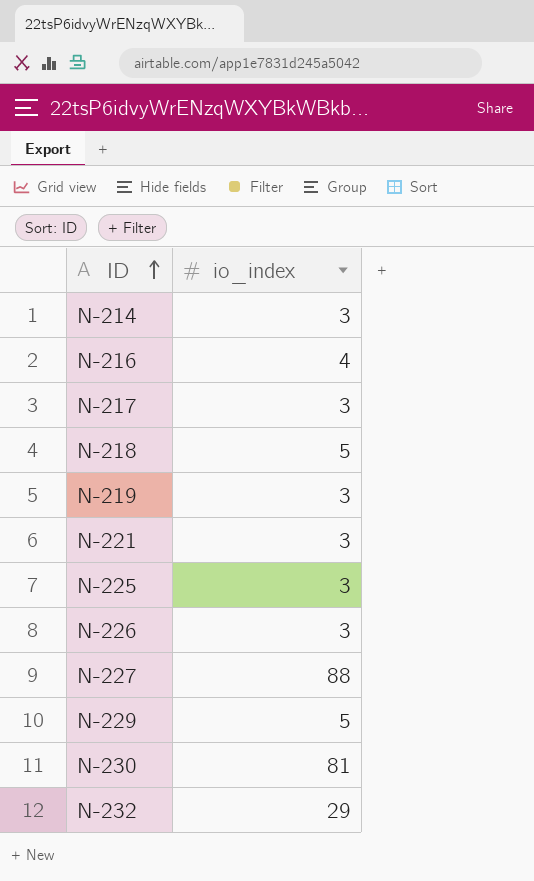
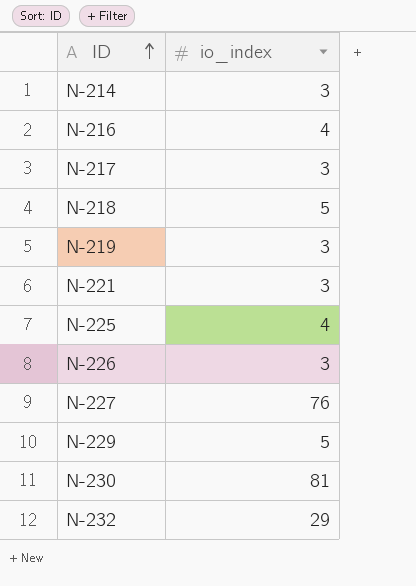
N-225 | io_index: 3 -> 4
N-227 | io_index: 88 -> 76

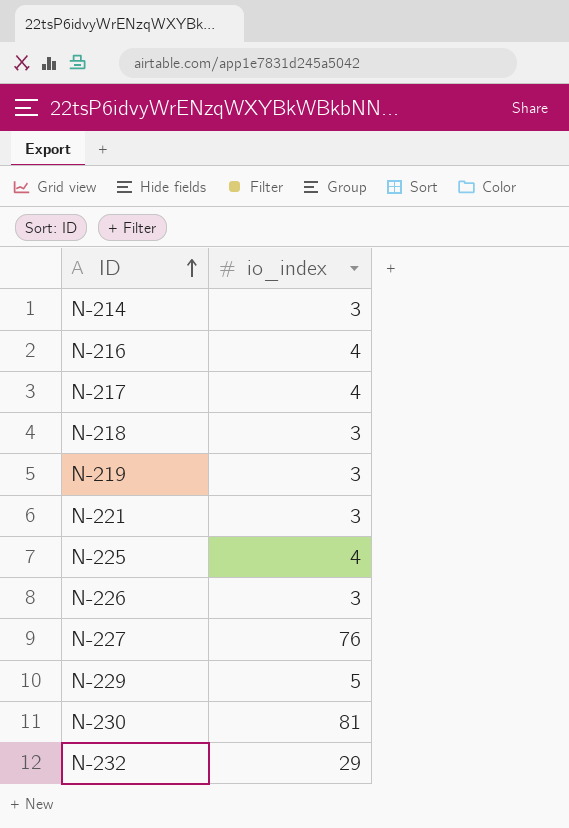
N-217 | io_index: 3 -> 4
N-218 | io_index: 5 -> 3

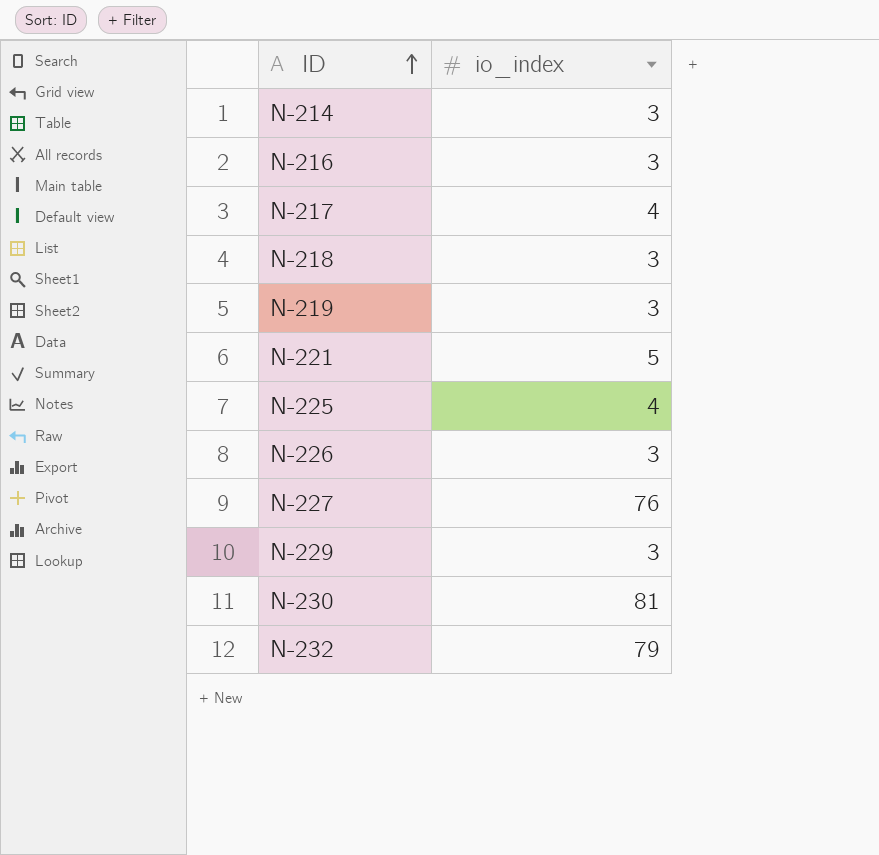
N-216 | io_index: 4 -> 3
N-221 | io_index: 3 -> 5
N-229 | io_index: 5 -> 3
N-232 | io_index: 29 -> 79

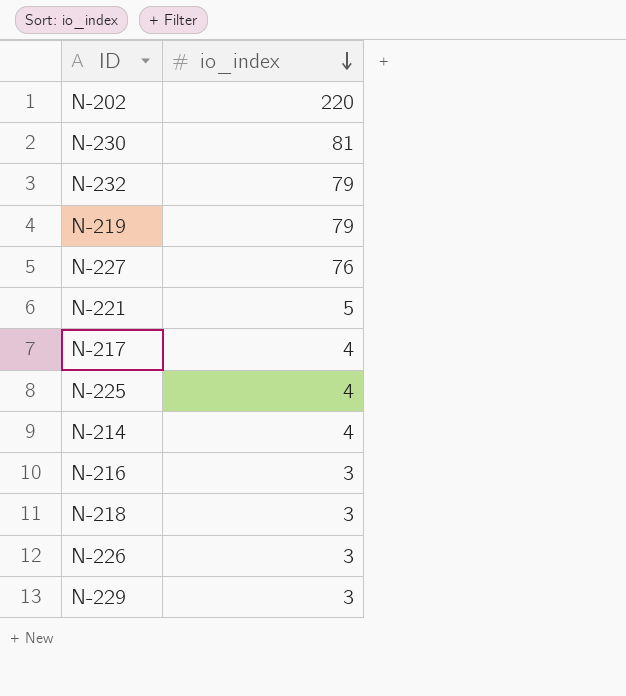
row order: ID ascending -> io_index descending
row N-202: none -> 220
N-219 | io_index: 3 -> 79
N-214 | io_index: 3 -> 4

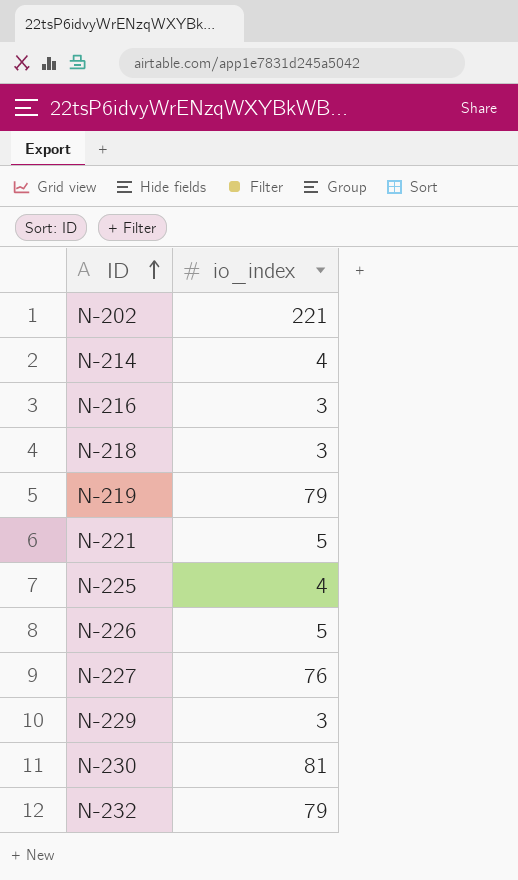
row order: io_index descending -> ID ascending
row N-217: 4 -> none
N-202 | io_index: 220 -> 221
N-226 | io_index: 3 -> 5

